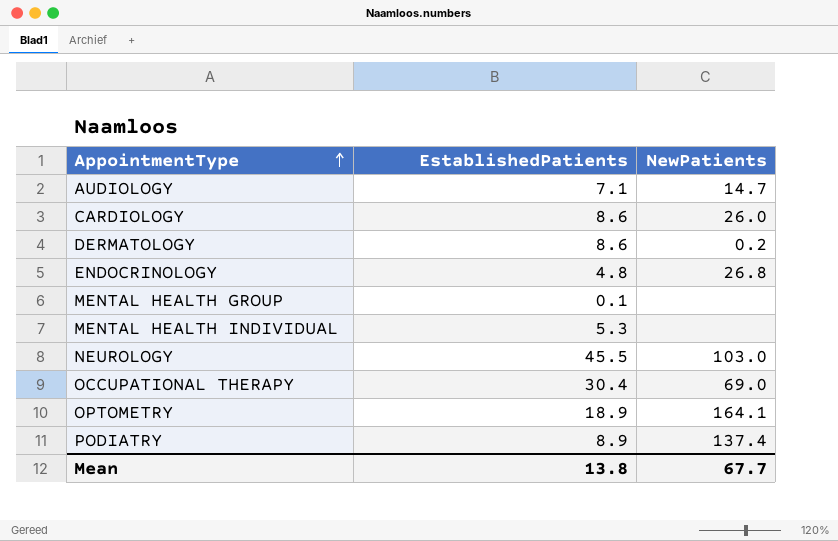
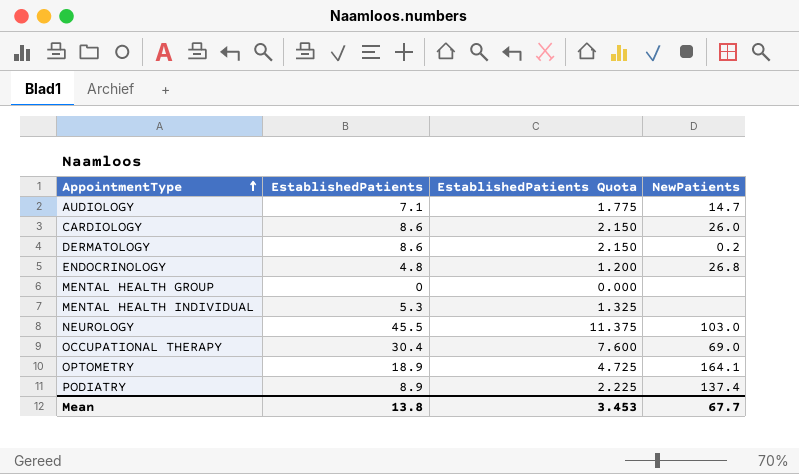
column EstablishedPatients Quota | formula: none -> [EstablishedPatients] * 0.25
MENTAL HEALTH GROUP | EstablishedPatients: 0.1 -> 0

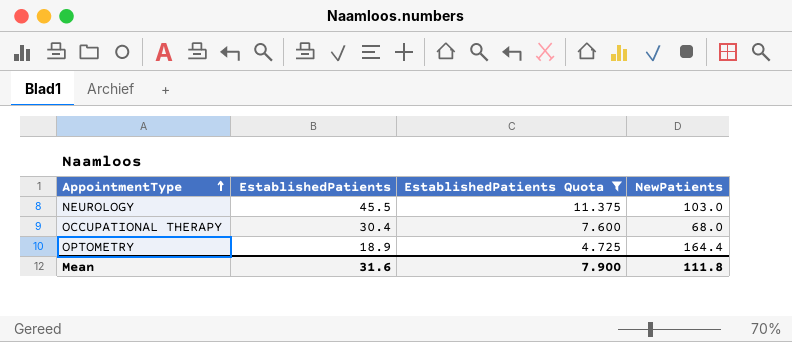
filter: none -> EstablishedPatients Quota >= 4.725
OCCUPATIONAL THERAPY | NewPatients: 69.0 -> 68.0
OPTOMETRY | NewPatients: 164.1 -> 164.4
Mean | EstablishedPatients: 13.8 -> 31.6
Mean | EstablishedPatients Quota: 3.453 -> 7.900
Mean | NewPatients: 67.7 -> 111.8

